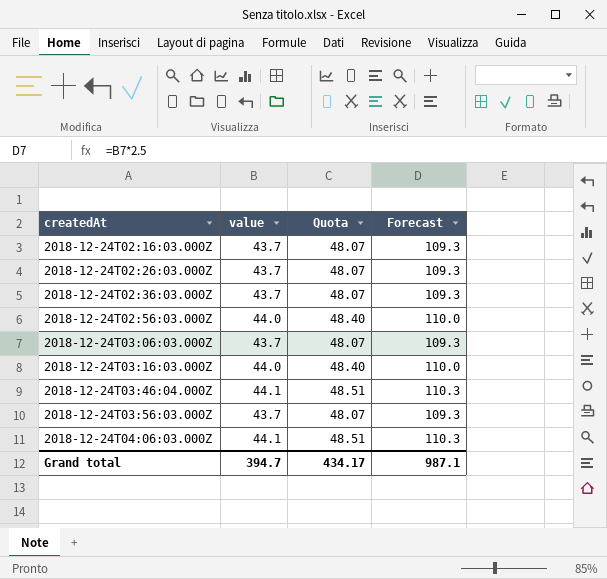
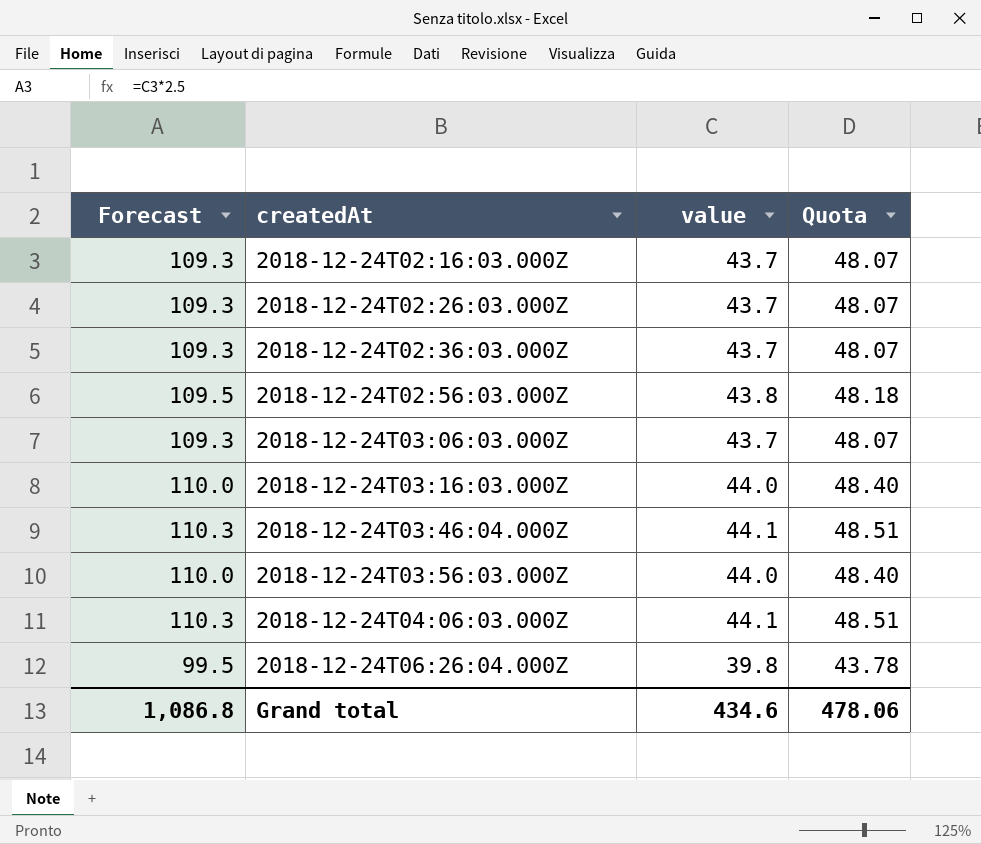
column Forecast | position: 4 -> 1
2018-12-24T02:56:03.000Z | Forecast: 110.0 -> 109.5
2018-12-24T02:56:03.000Z | value: 44.0 -> 43.8
2018-12-24T02:56:03.000Z | Quota: 48.40 -> 48.18
2018-12-24T03:56:03.000Z | Forecast: 109.3 -> 110.0
2018-12-24T03:56:03.000Z | value: 43.7 -> 44.0
2018-12-24T03:56:03.000Z | Quota: 48.07 -> 48.40
row 2018-12-24T06:26:04.000Z: none -> 99.5 | 39.8 | 43.78
Grand total | Forecast: 987.1 -> 1,086.8
Grand total | value: 394.7 -> 434.6
Grand total | Quota: 434.17 -> 478.06

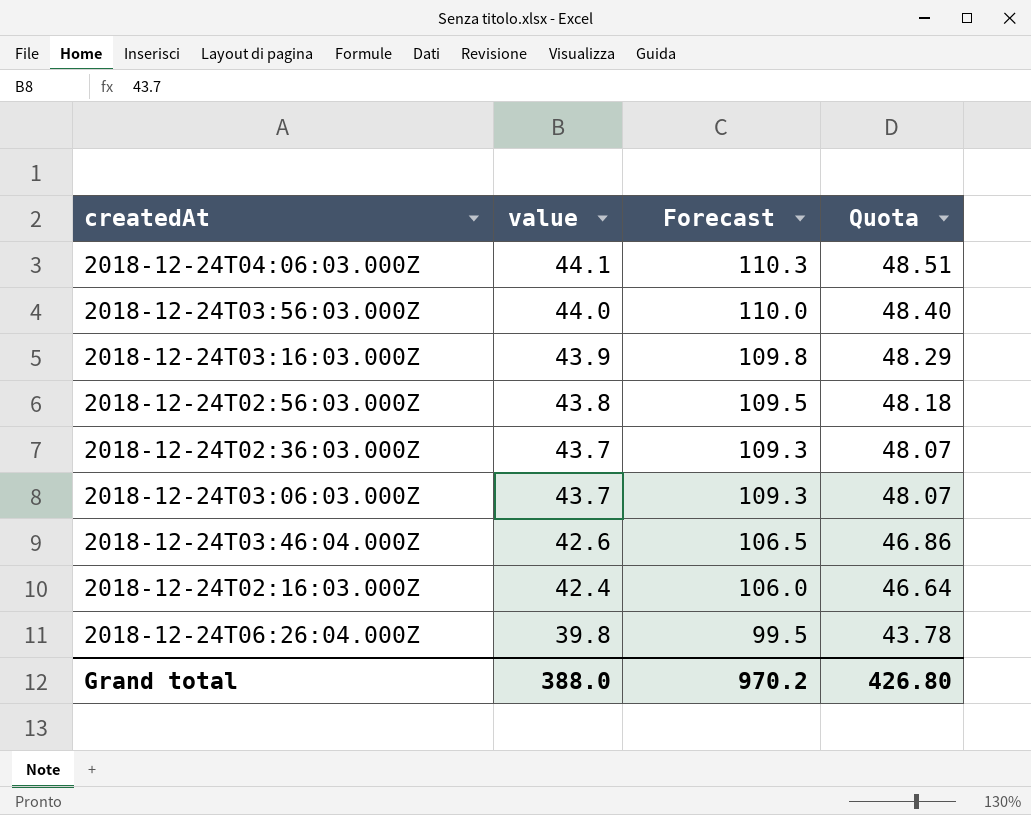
row order: createdAt ascending -> value descending
column Forecast | position: 1 -> 3
row 2018-12-24T02:26:03.000Z: 109.3 | 43.7 | 48.07 -> none
2018-12-24T03:16:03.000Z | value: 44.0 -> 43.9
2018-12-24T03:16:03.000Z | Forecast: 110.0 -> 109.8
2018-12-24T03:16:03.000Z | Quota: 48.40 -> 48.29
2018-12-24T03:46:04.000Z | value: 44.1 -> 42.6
2018-12-24T03:46:04.000Z | Forecast: 110.3 -> 106.5
2018-12-24T03:46:04.000Z | Quota: 48.51 -> 46.86
2018-12-24T02:16:03.000Z | value: 43.7 -> 42.4
2018-12-24T02:16:03.000Z | Forecast: 109.3 -> 106.0
2018-12-24T02:16:03.000Z | Quota: 48.07 -> 46.64
Grand total | value: 434.6 -> 388.0
Grand total | Forecast: 1,086.8 -> 970.2
Grand total | Quota: 478.06 -> 426.80

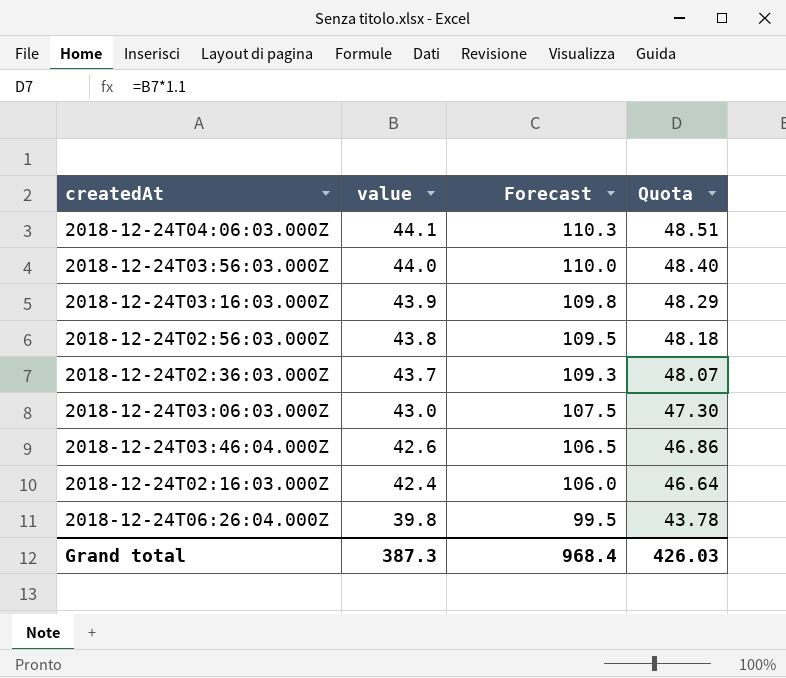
2018-12-24T03:06:03.000Z | value: 43.7 -> 43.0
2018-12-24T03:06:03.000Z | Forecast: 109.3 -> 107.5
2018-12-24T03:06:03.000Z | Quota: 48.07 -> 47.30
Grand total | value: 388.0 -> 387.3
Grand total | Forecast: 970.2 -> 968.4
Grand total | Quota: 426.80 -> 426.03

